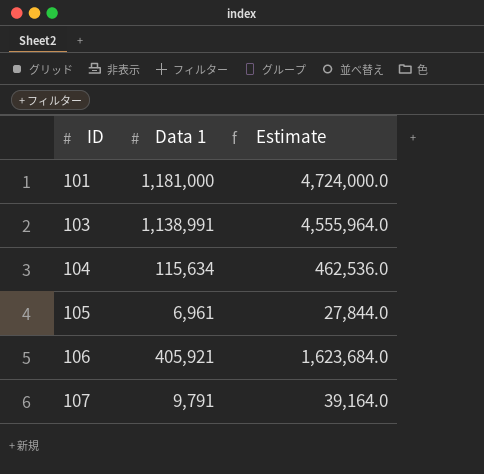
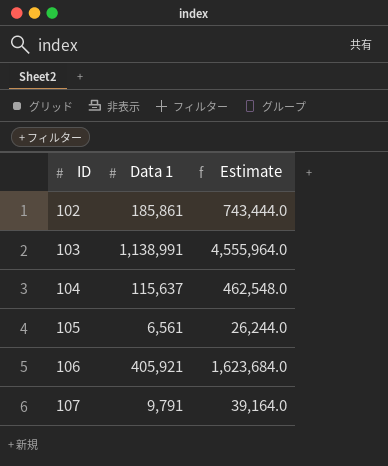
row 101: 1,181,000 | 4,724,000.0 -> none
row 102: none -> 185,861 | 743,444.0
104 | Data 1: 115,634 -> 115,637
104 | Estimate: 462,536.0 -> 462,548.0
105 | Data 1: 6,961 -> 6,561
105 | Estimate: 27,844.0 -> 26,244.0

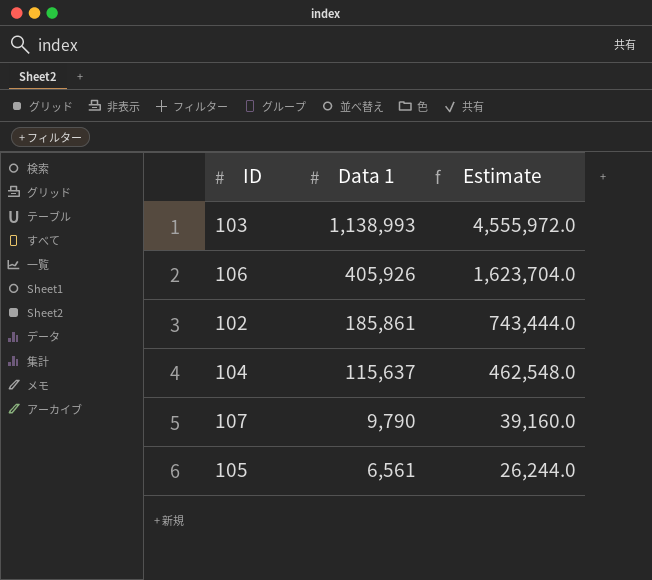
row order: ID ascending -> Data 1 descending
103 | Data 1: 1,138,991 -> 1,138,993
103 | Estimate: 4,555,964.0 -> 4,555,972.0
106 | Data 1: 405,921 -> 405,926
106 | Estimate: 1,623,684.0 -> 1,623,704.0
107 | Data 1: 9,791 -> 9,790
107 | Estimate: 39,164.0 -> 39,160.0

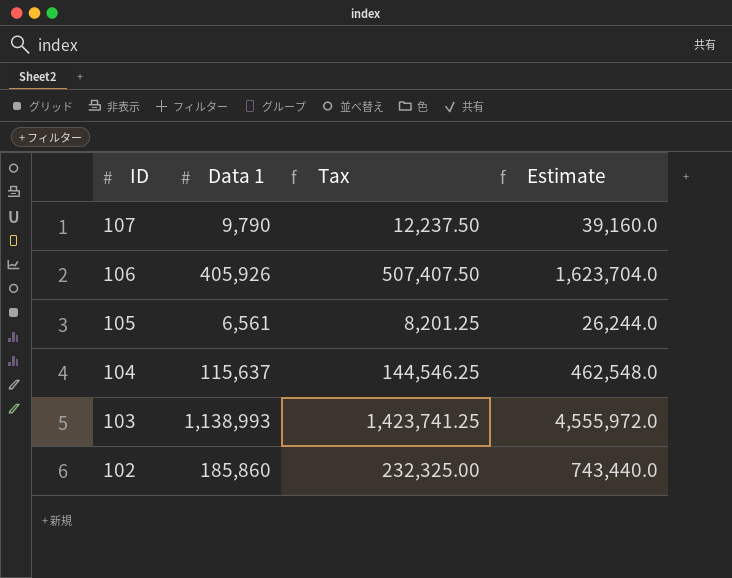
row order: Data 1 descending -> ID descending
column Tax | formula: none -> [Data 1] * 1.25
102 | Data 1: 185,861 -> 185,860
102 | Estimate: 743,444.0 -> 743,440.0

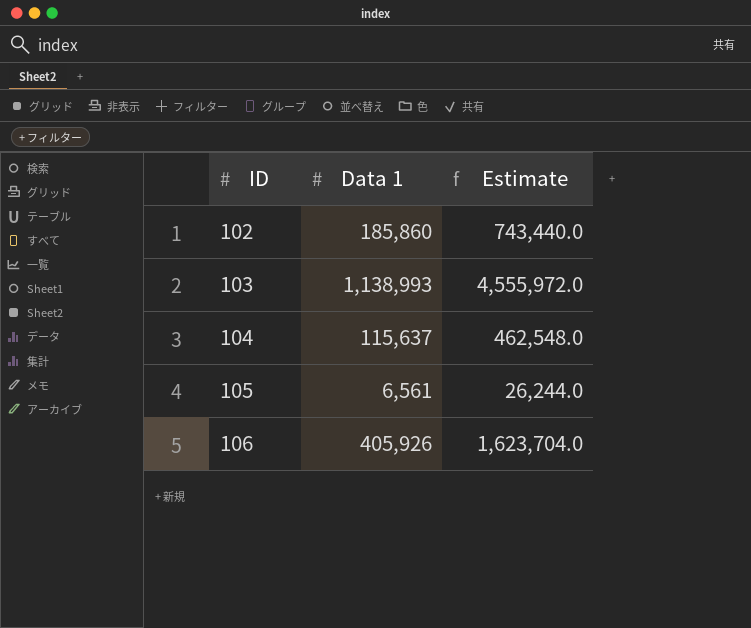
row order: ID descending -> ID ascending
column Tax | formula: [Data 1] * 1.25 -> none
row 107: 9,790 | 12,237.50 | 39,160.0 -> none

